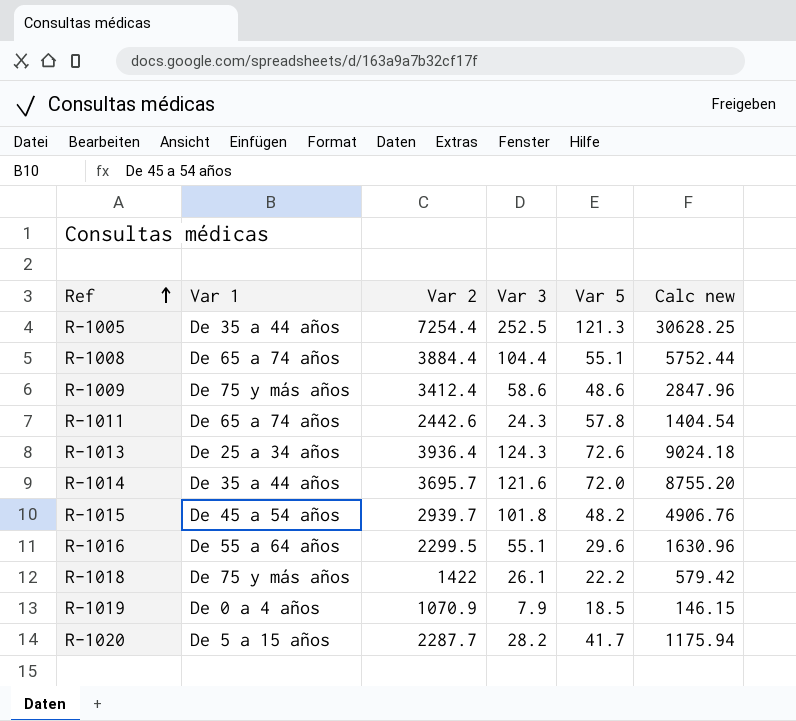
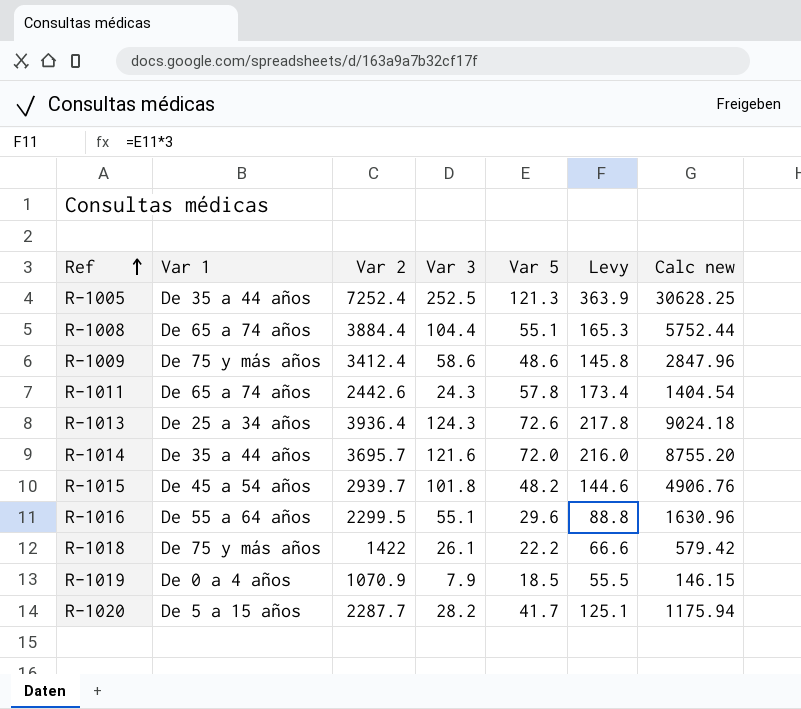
column Levy | formula: none -> [Var 5] * 3
R-1005 | Var 2: 7254.4 -> 7252.4

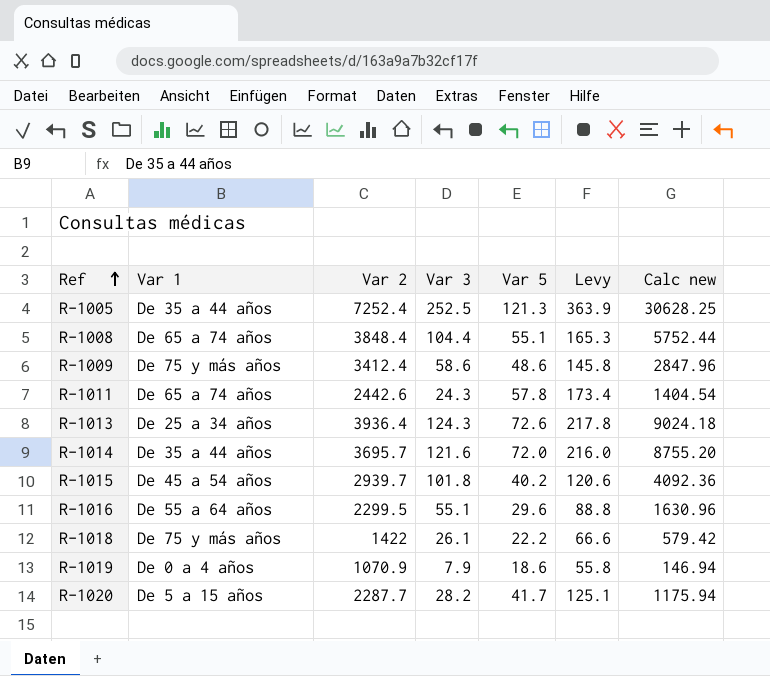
R-1008 | Var 2: 3884.4 -> 3848.4
R-1015 | Var 5: 48.2 -> 40.2
R-1015 | Levy: 144.6 -> 120.6
R-1015 | Calc new: 4906.76 -> 4092.36
R-1019 | Var 5: 18.5 -> 18.6
R-1019 | Levy: 55.5 -> 55.8
R-1019 | Calc new: 146.15 -> 146.94

